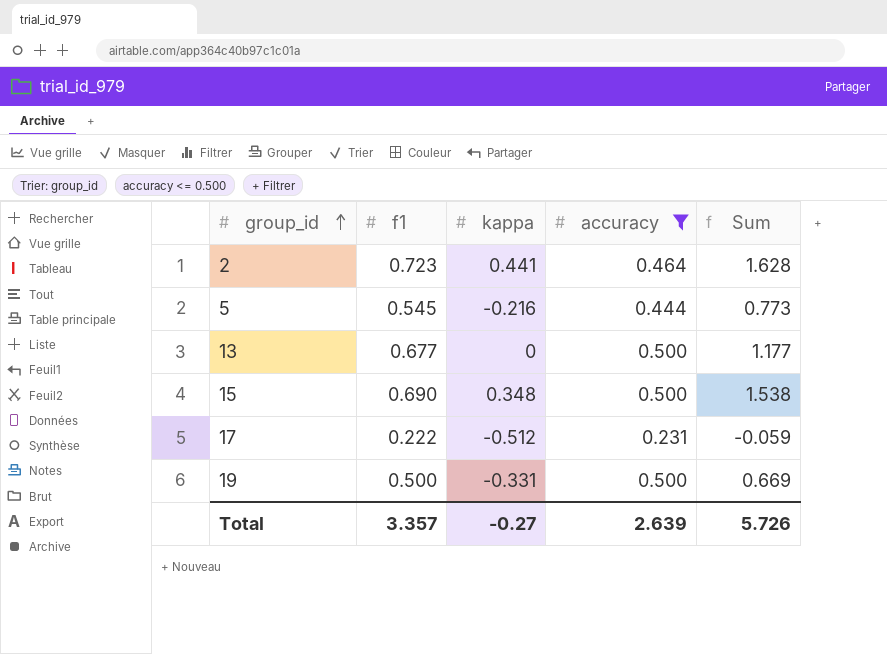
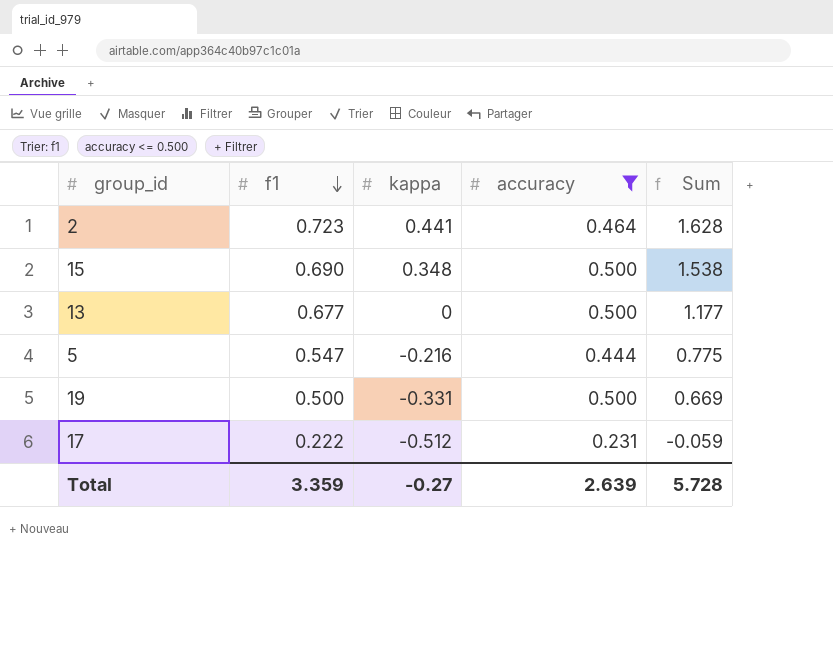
row order: group_id ascending -> f1 descending
5 | f1: 0.545 -> 0.547
5 | Sum: 0.773 -> 0.775
Total | f1: 3.357 -> 3.359
Total | Sum: 5.726 -> 5.728

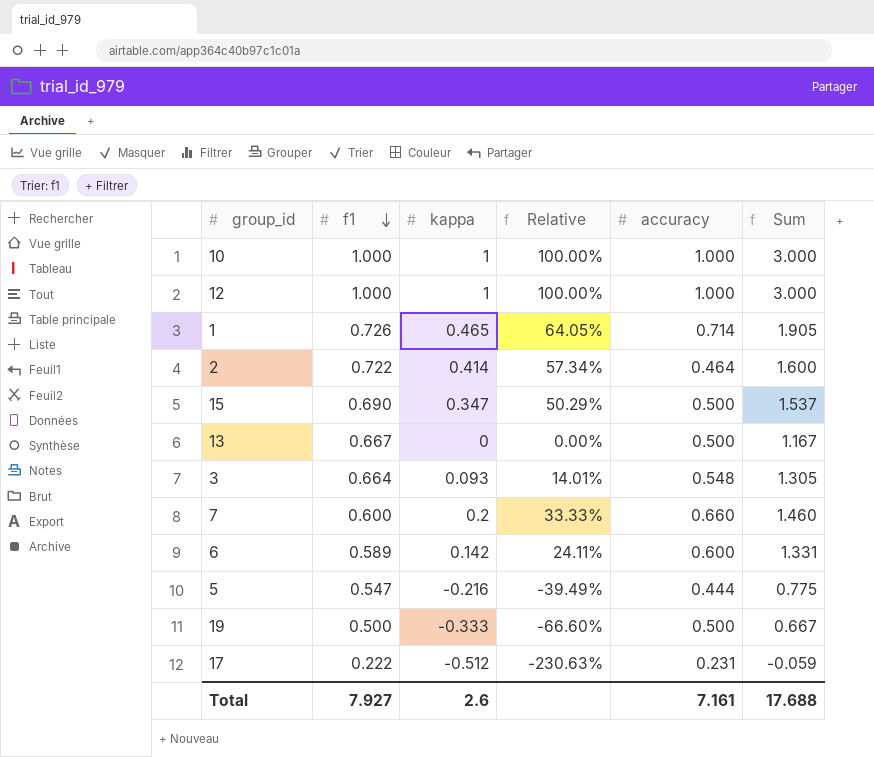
filter: accuracy <= 0.500 -> none
column Relative | formula: none -> [kappa] / [f1]
2 | f1: 0.723 -> 0.722
2 | kappa: 0.441 -> 0.414
2 | Sum: 1.628 -> 1.600
15 | kappa: 0.348 -> 0.347
15 | Sum: 1.538 -> 1.537
13 | f1: 0.677 -> 0.667
13 | Sum: 1.177 -> 1.167
19 | kappa: -0.331 -> -0.333
19 | Sum: 0.669 -> 0.667
Total | f1: 3.359 -> 7.927
Total | kappa: -0.27 -> 2.6
Total | accuracy: 2.639 -> 7.161
Total | Sum: 5.728 -> 17.688

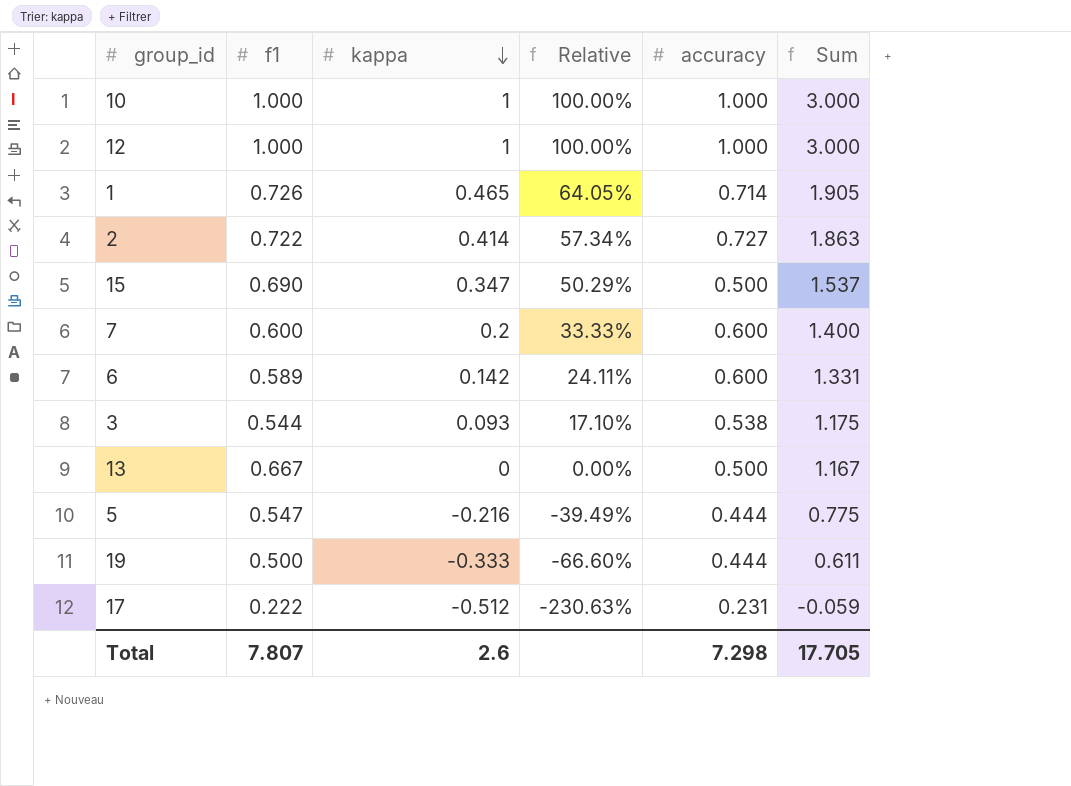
row order: f1 descending -> kappa descending
2 | accuracy: 0.464 -> 0.727
2 | Sum: 1.600 -> 1.863
7 | accuracy: 0.660 -> 0.600
7 | Sum: 1.460 -> 1.400
3 | f1: 0.664 -> 0.544
3 | Relative: 14.01% -> 17.10%
3 | accuracy: 0.548 -> 0.538
3 | Sum: 1.305 -> 1.175
19 | accuracy: 0.500 -> 0.444
19 | Sum: 0.667 -> 0.611
Total | f1: 7.927 -> 7.807
Total | accuracy: 7.161 -> 7.298
Total | Sum: 17.688 -> 17.705

